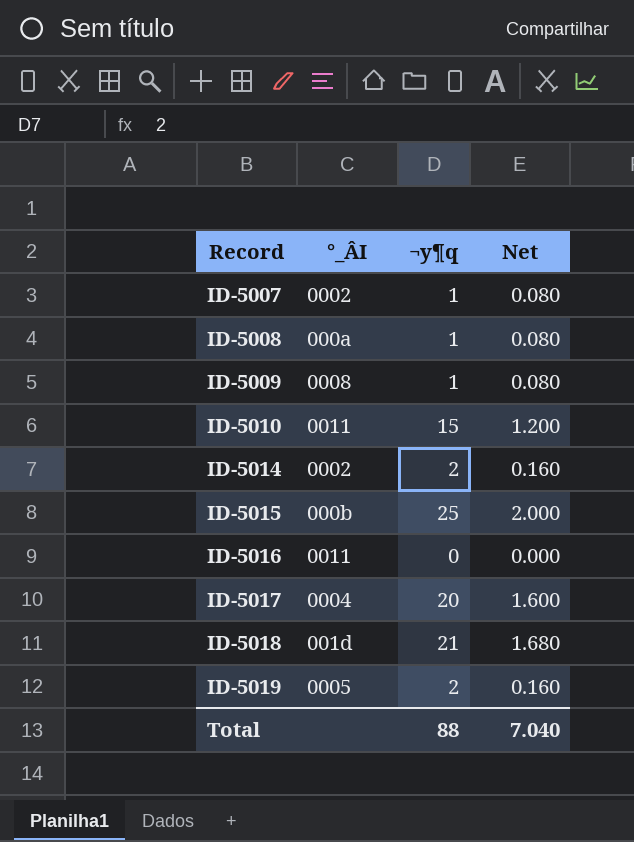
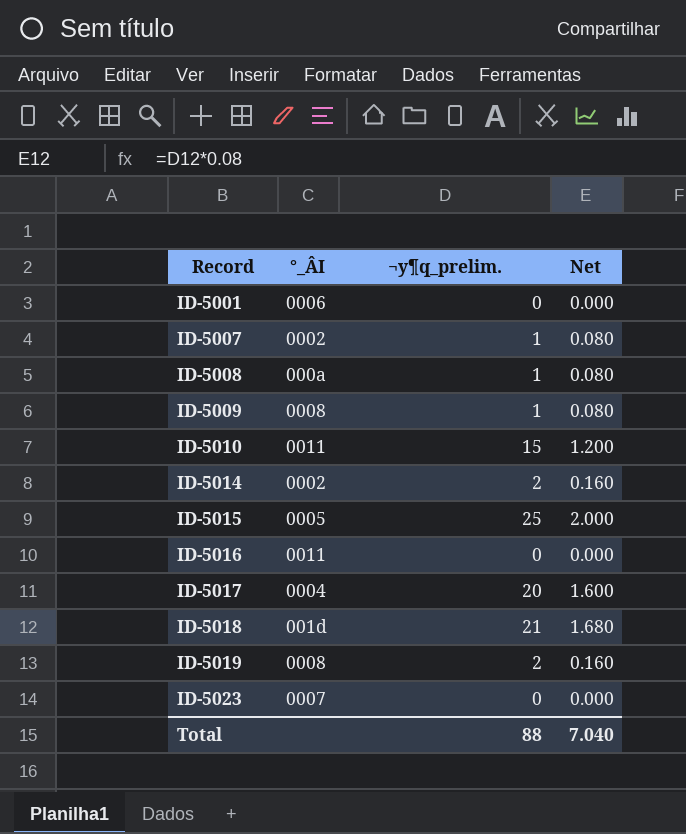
column name: ¬y¶q -> ¬y¶q_prelim.
row ID-5001: none -> 0006 | 0 | 0.000
ID-5015 | °_ÂI: 000b -> 0005
ID-5019 | °_ÂI: 0005 -> 0008
row ID-5023: none -> 0007 | 0 | 0.000

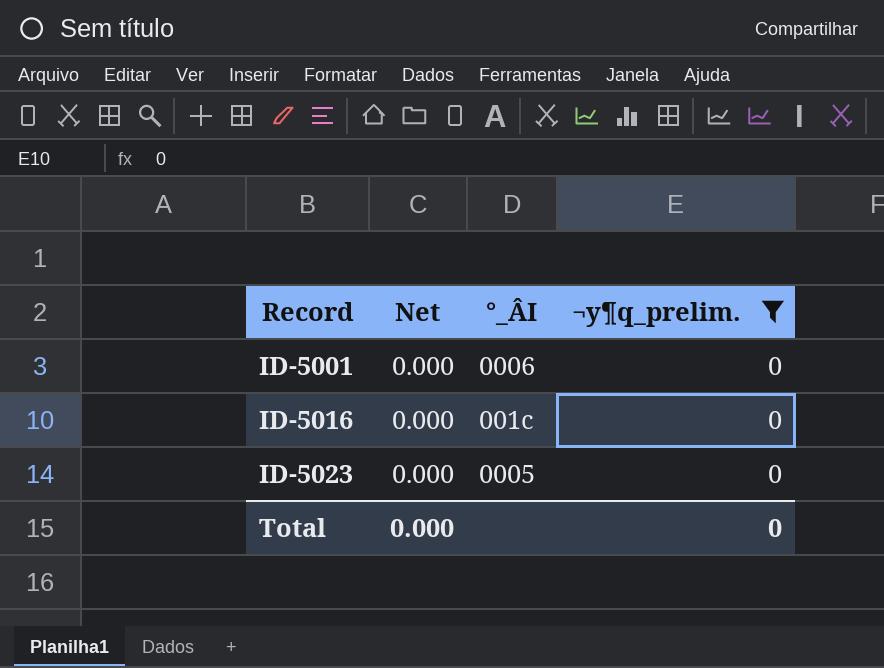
filter: none -> ¬y¶q_prelim. = 0
column Net | position: 4 -> 2
ID-5016 | °_ÂI: 0011 -> 001c
ID-5023 | °_ÂI: 0007 -> 0005
Total | Net: 7.040 -> 0.000
Total | ¬y¶q_prelim.: 88 -> 0

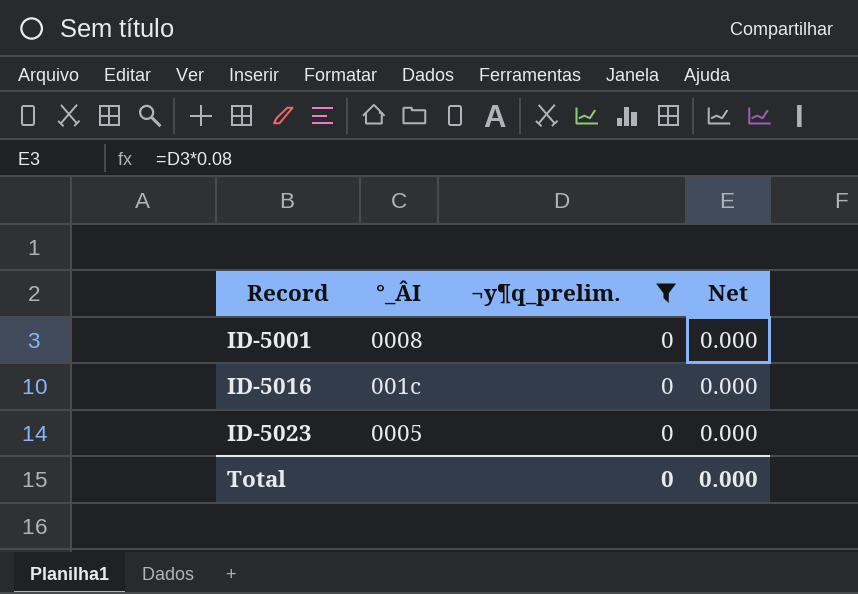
column Net | position: 2 -> 4
ID-5001 | °_ÂI: 0006 -> 0008

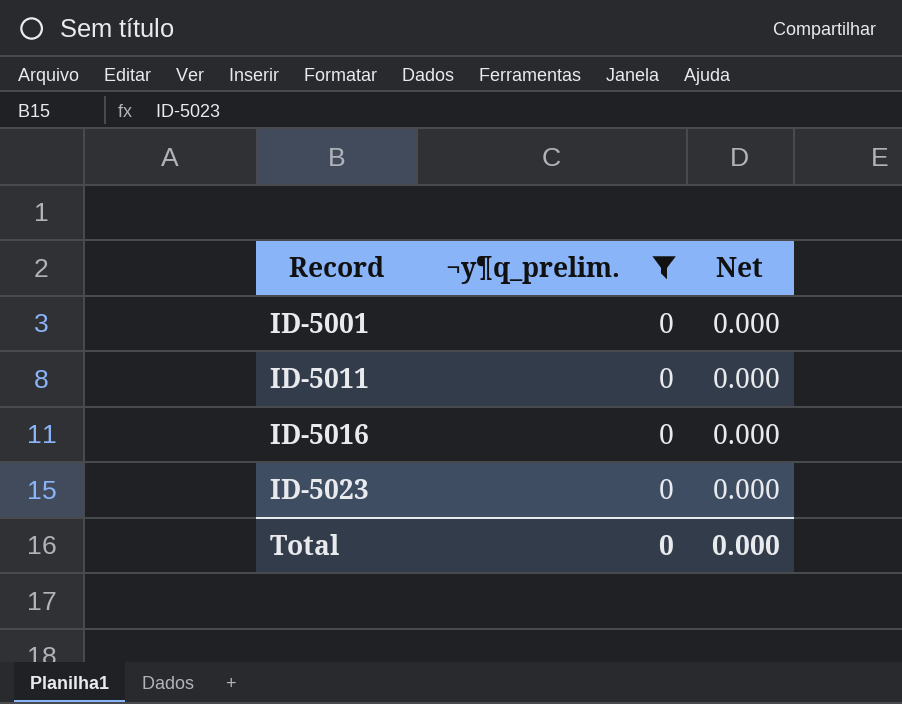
column °_ÂI | position: 2 -> none
row ID-5011: none -> 0 | 0.000

